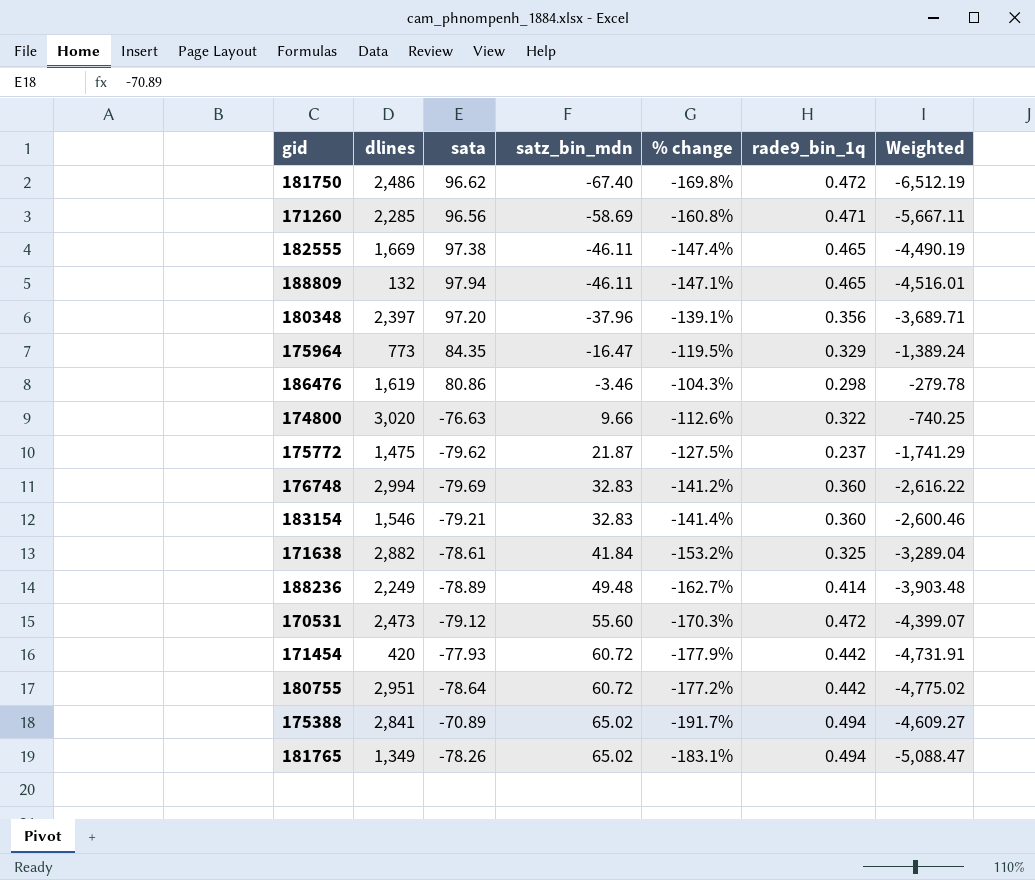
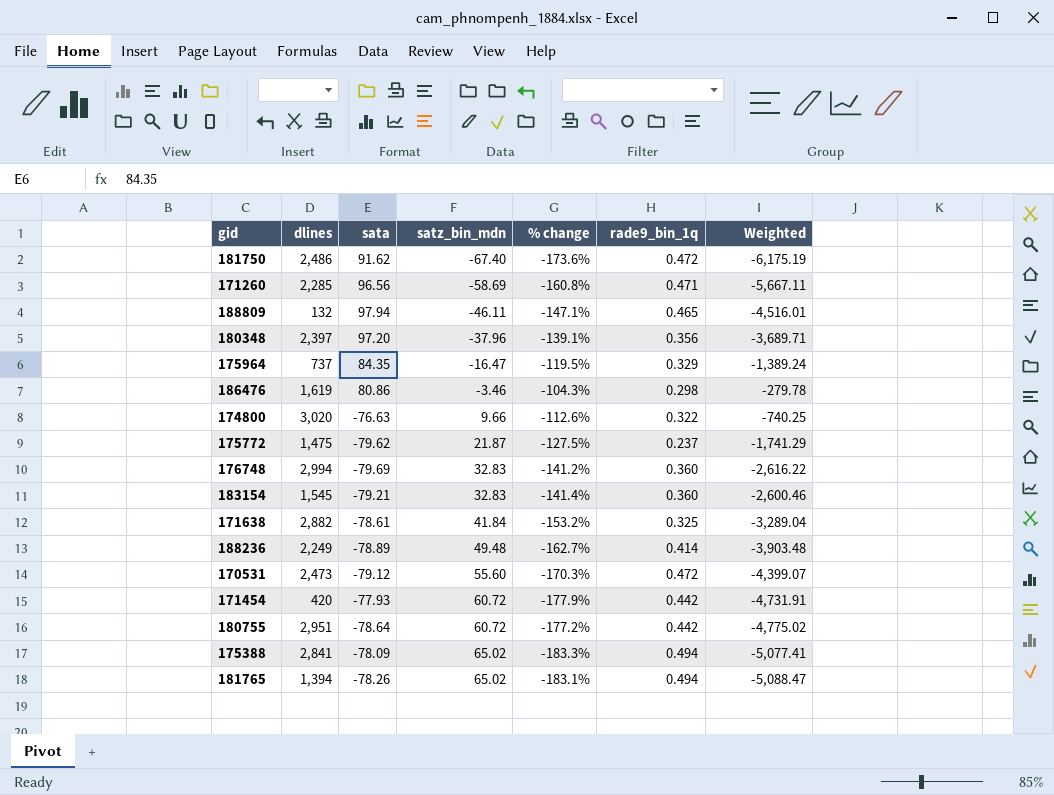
row 182555: 1,669 | 97.38 | -46.11 | -147.4% | 0.465 | -4,490.19 -> none
181750 | sata: 96.62 -> 91.62
181750 | % change: -169.8% -> -173.6%
181750 | Weighted: -6,512.19 -> -6,175.19
175964 | dlines: 773 -> 737
183154 | dlines: 1,546 -> 1,545
175388 | sata: -70.89 -> -78.09
175388 | % change: -191.7% -> -183.3%
175388 | Weighted: -4,609.27 -> -5,077.41
181765 | dlines: 1,349 -> 1,394

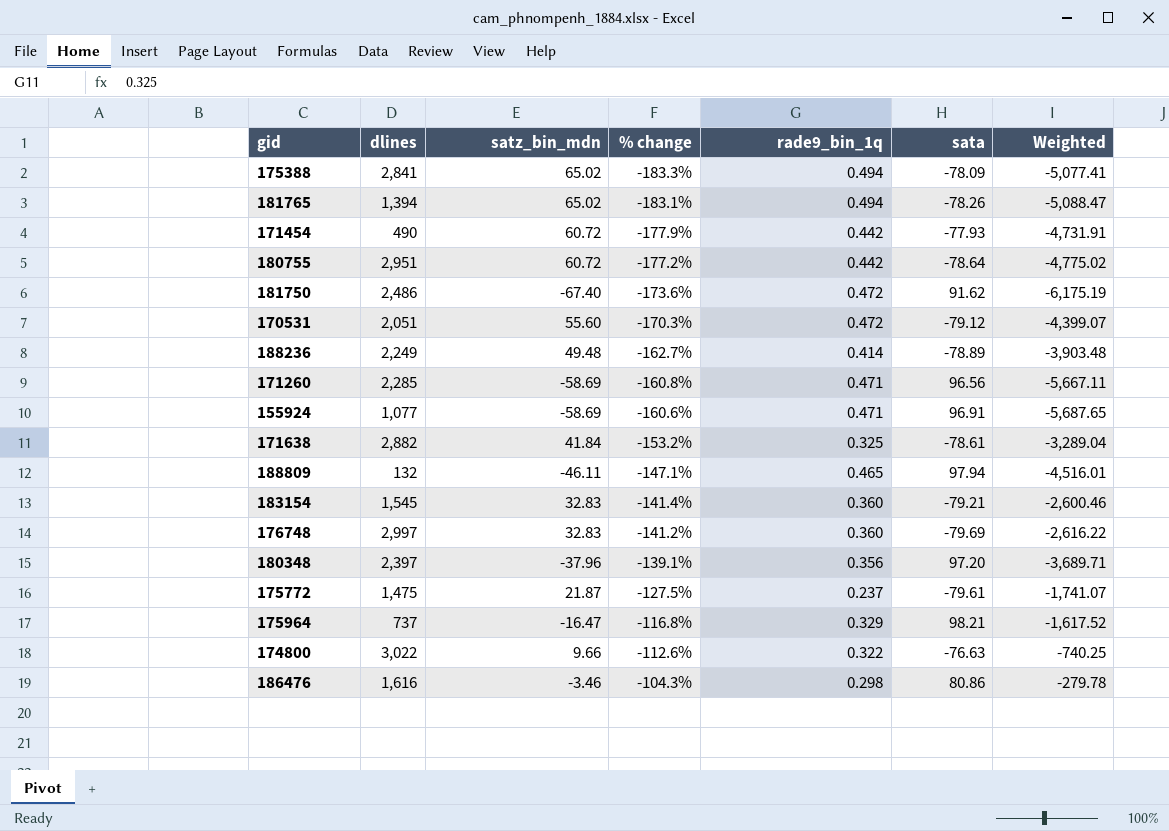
row order: satz_bin_mdn ascending -> % change ascending
column sata | position: 3 -> 6
171454 | dlines: 420 -> 490
170531 | dlines: 2,473 -> 2,051
row 155924: none -> 1,077 | -58.69 | -160.6% | 0.471 | 96.91 | -5,687.65
176748 | dlines: 2,994 -> 2,997
175772 | sata: -79.62 -> -79.61
175772 | Weighted: -1,741.29 -> -1,741.07
175964 | % change: -119.5% -> -116.8%
175964 | sata: 84.35 -> 98.21
175964 | Weighted: -1,389.24 -> -1,617.52
174800 | dlines: 3,020 -> 3,022
186476 | dlines: 1,619 -> 1,616

